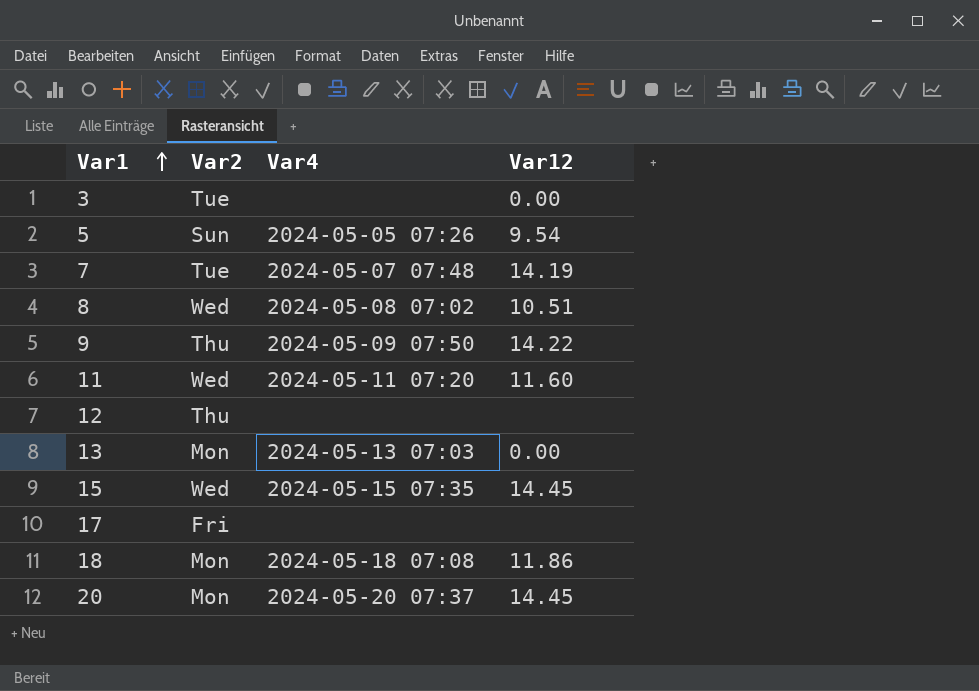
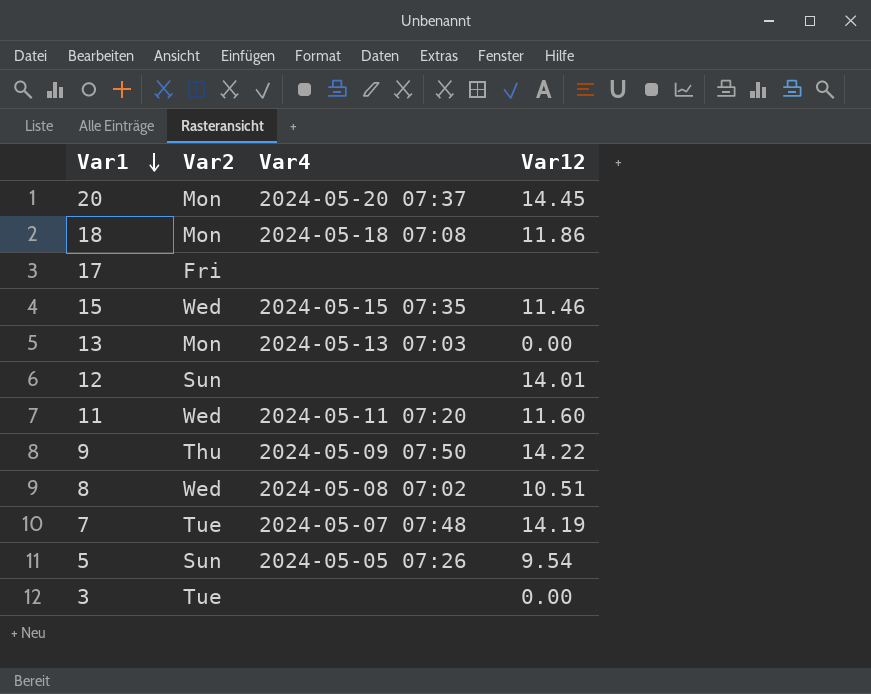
row order: Var1 ascending -> Var1 descending
15 | Var12: 14.45 -> 11.46
12 | Var2: Thu -> Sun
12 | Var12: none -> 14.01

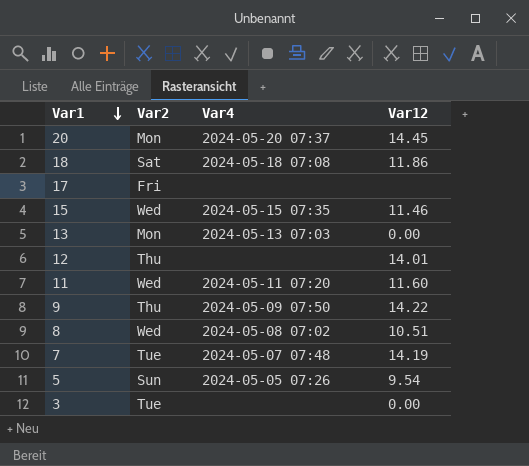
18 | Var2: Mon -> Sat
12 | Var2: Sun -> Thu

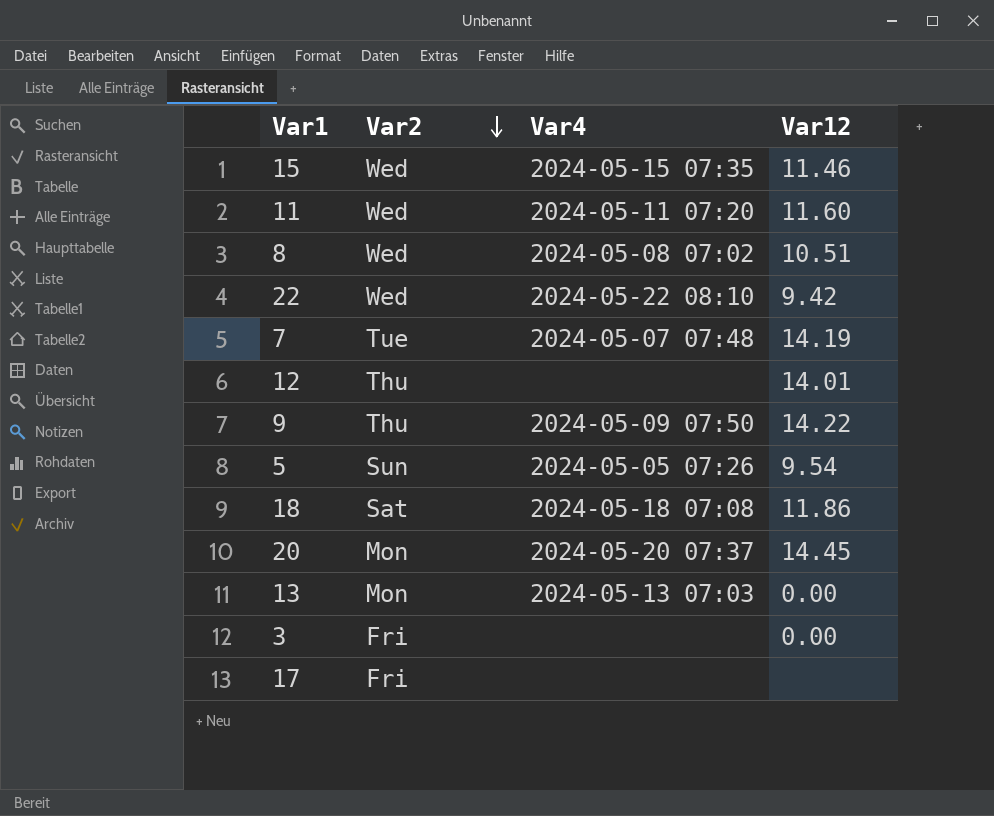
row order: Var1 descending -> Var2 descending
row 22: none -> Wed | 2024-05-22 08:10 | 9.42
3 | Var2: Tue -> Fri

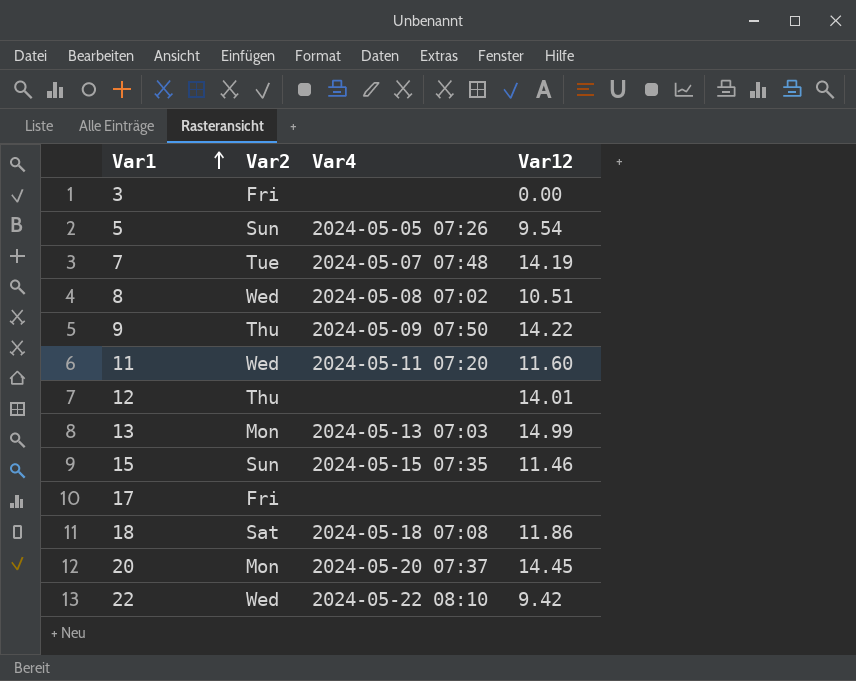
row order: Var2 descending -> Var1 ascending
13 | Var12: 0.00 -> 14.99
15 | Var2: Wed -> Sun

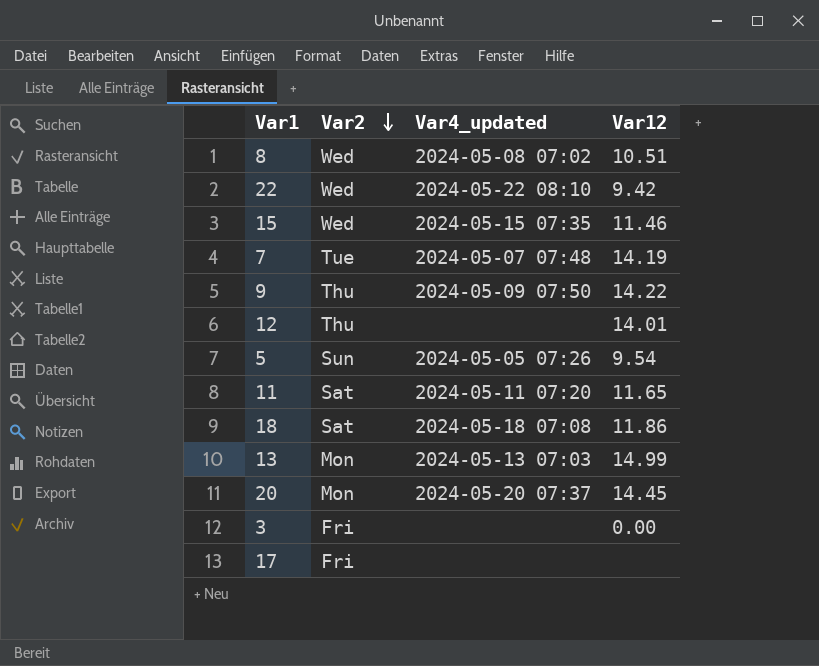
row order: Var1 ascending -> Var2 descending
column name: Var4 -> Var4_updated
15 | Var2: Sun -> Wed
11 | Var2: Wed -> Sat
11 | Var12: 11.60 -> 11.65

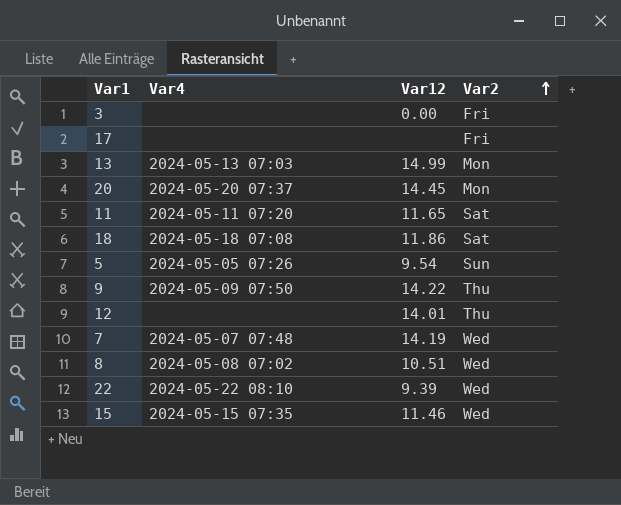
row order: Var2 descending -> Var2 ascending
column name: Var4_updated -> Var4
column Var2 | position: 2 -> 4
7 | Var2: Tue -> Wed
22 | Var12: 9.42 -> 9.39

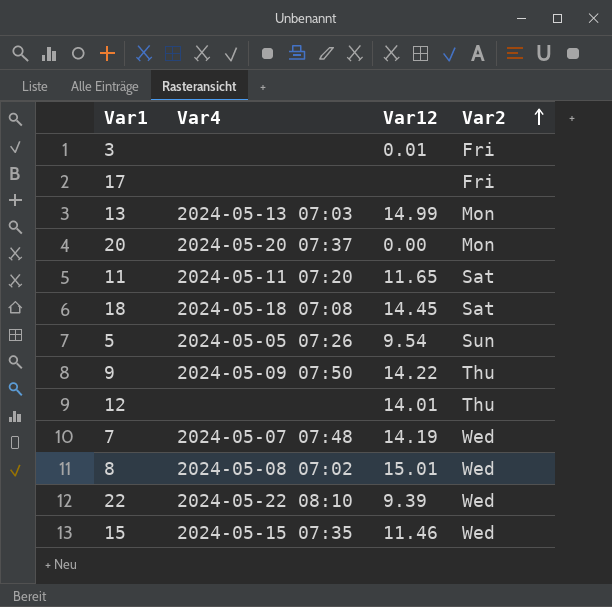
3 | Var12: 0.00 -> 0.01
20 | Var12: 14.45 -> 0.00
18 | Var12: 11.86 -> 14.45
8 | Var12: 10.51 -> 15.01

